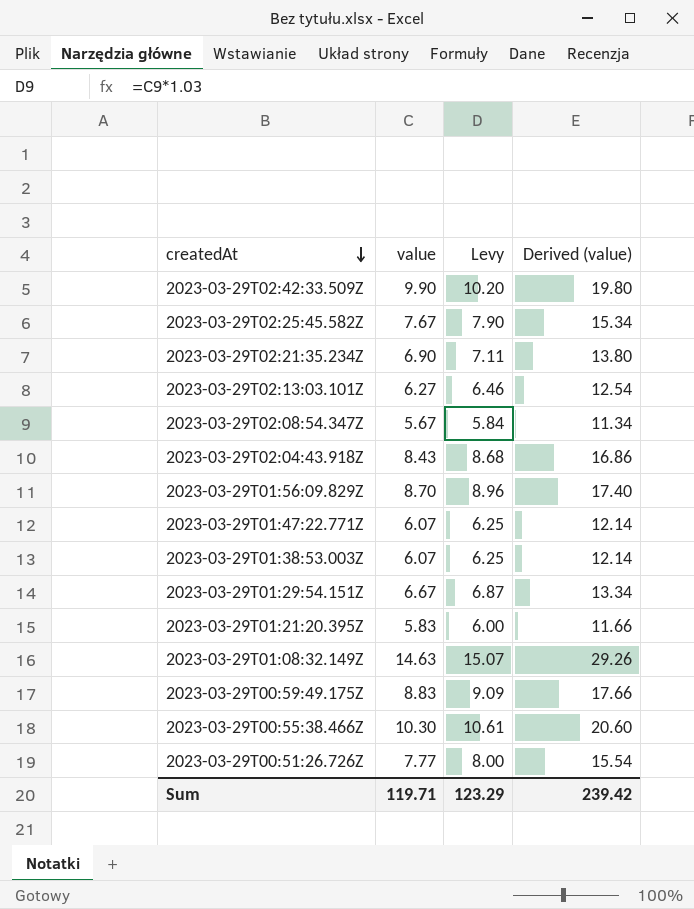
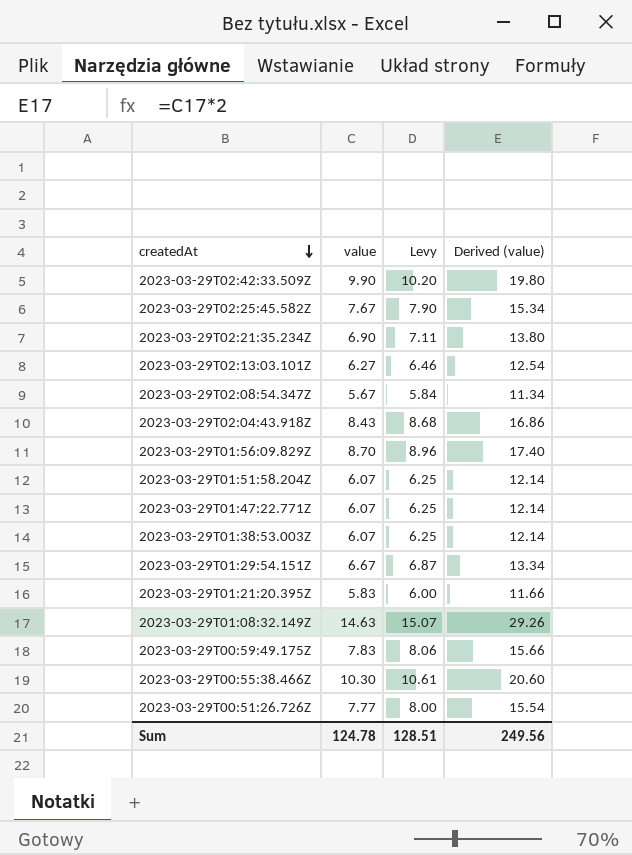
row 2023-03-29T01:51:58.204Z: none -> 6.07 | 6.25 | 12.14
2023-03-29T00:59:49.175Z | value: 8.83 -> 7.83
2023-03-29T00:59:49.175Z | Levy: 9.09 -> 8.06
2023-03-29T00:59:49.175Z | Derived (value): 17.66 -> 15.66
Sum | value: 119.71 -> 124.78
Sum | Levy: 123.29 -> 128.51
Sum | Derived (value): 239.42 -> 249.56

